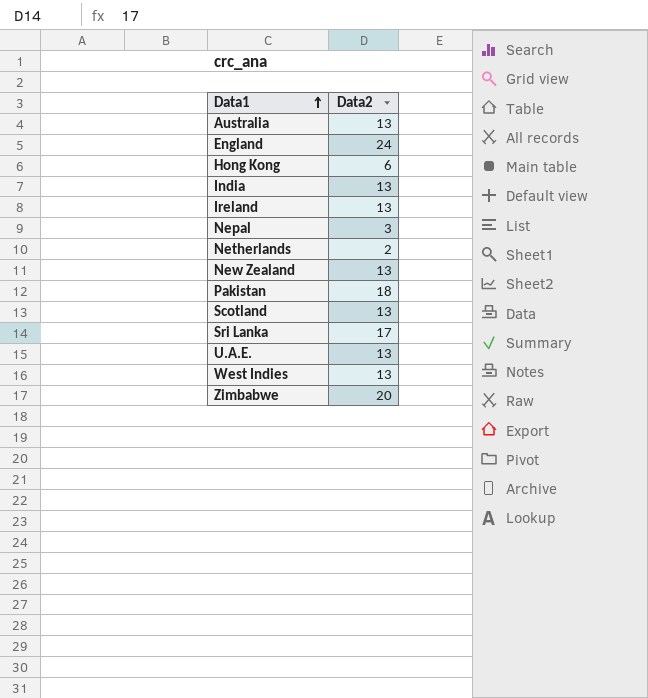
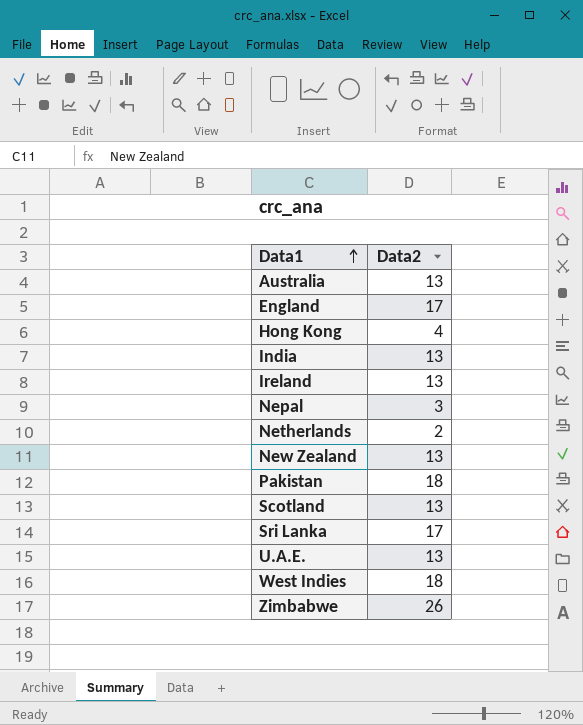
England | Data2: 24 -> 17
Hong Kong | Data2: 6 -> 4
West Indies | Data2: 13 -> 18
Zimbabwe | Data2: 20 -> 26

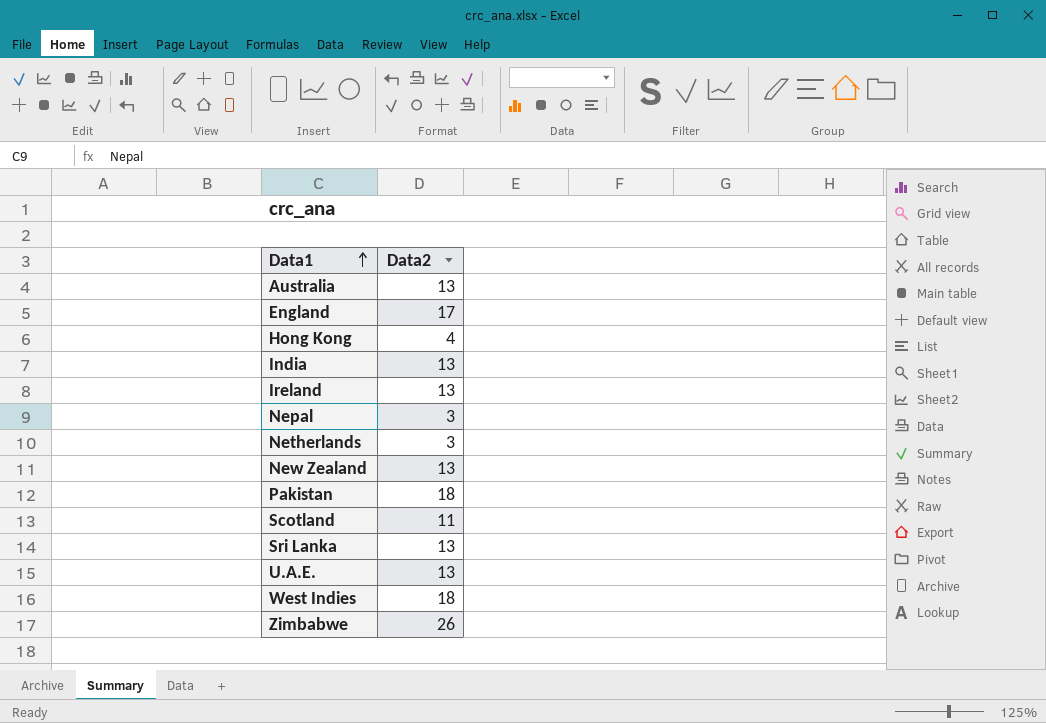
Netherlands | Data2: 2 -> 3
Scotland | Data2: 13 -> 11
Sri Lanka | Data2: 17 -> 13

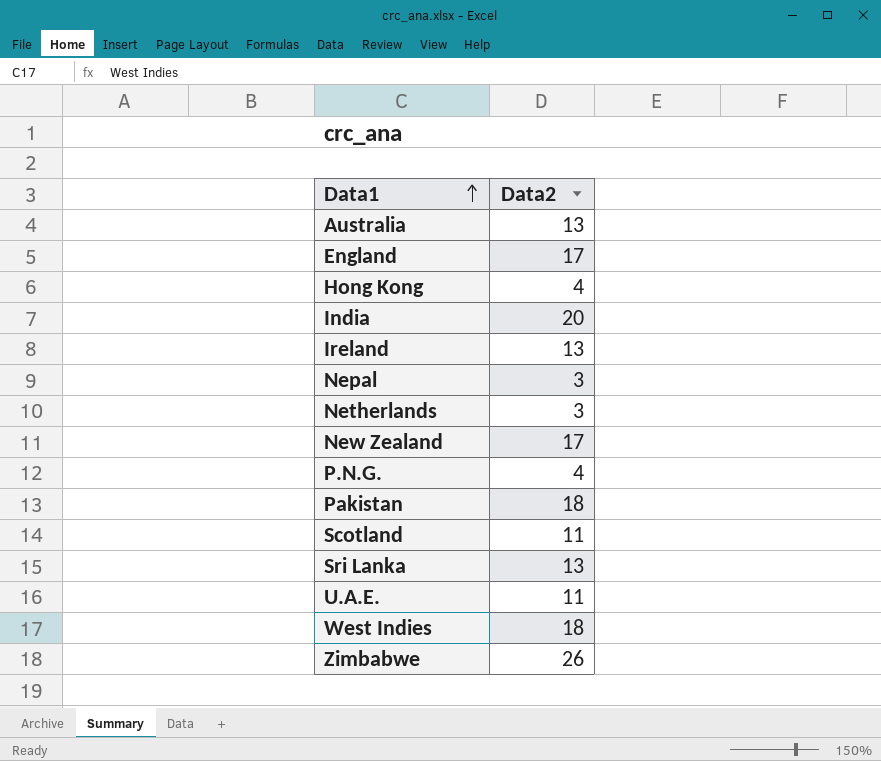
India | Data2: 13 -> 20
New Zealand | Data2: 13 -> 17
row P.N.G.: none -> 4
U.A.E. | Data2: 13 -> 11

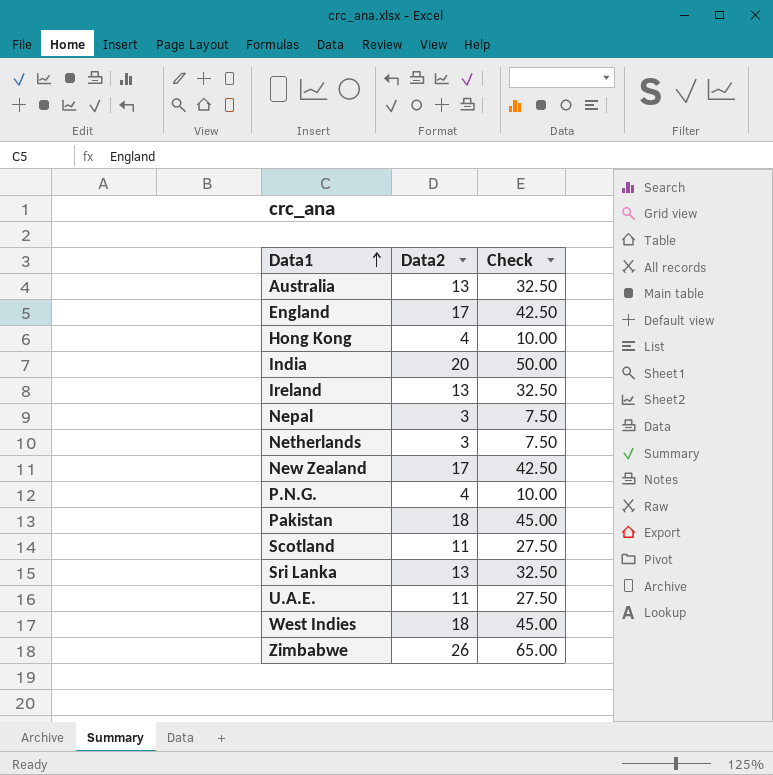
column Check | formula: none -> [Data2] * 2.5

